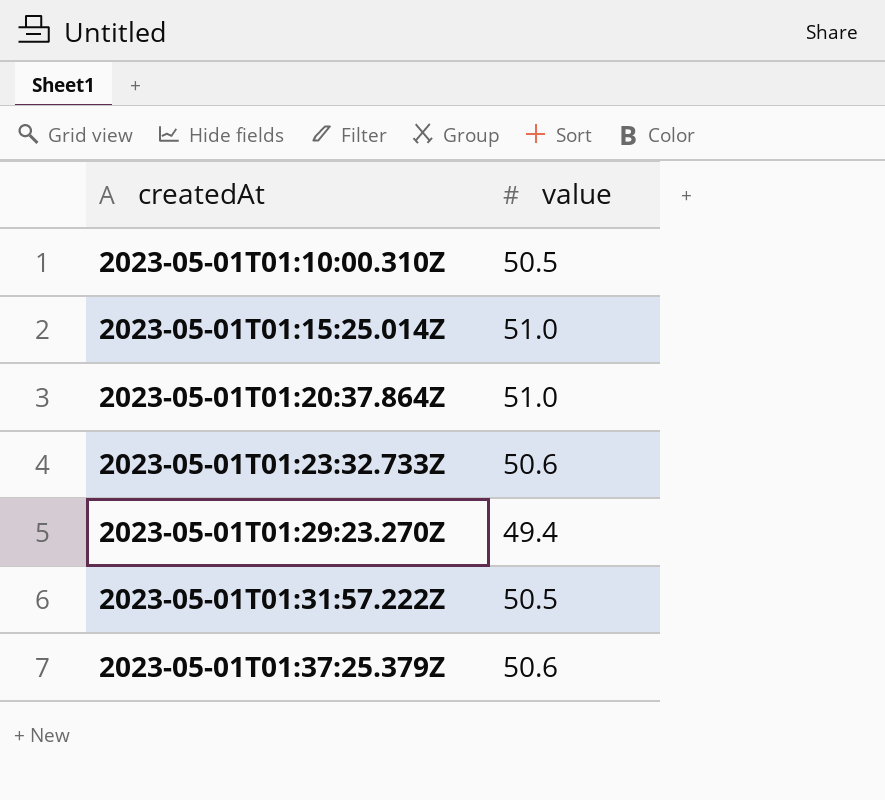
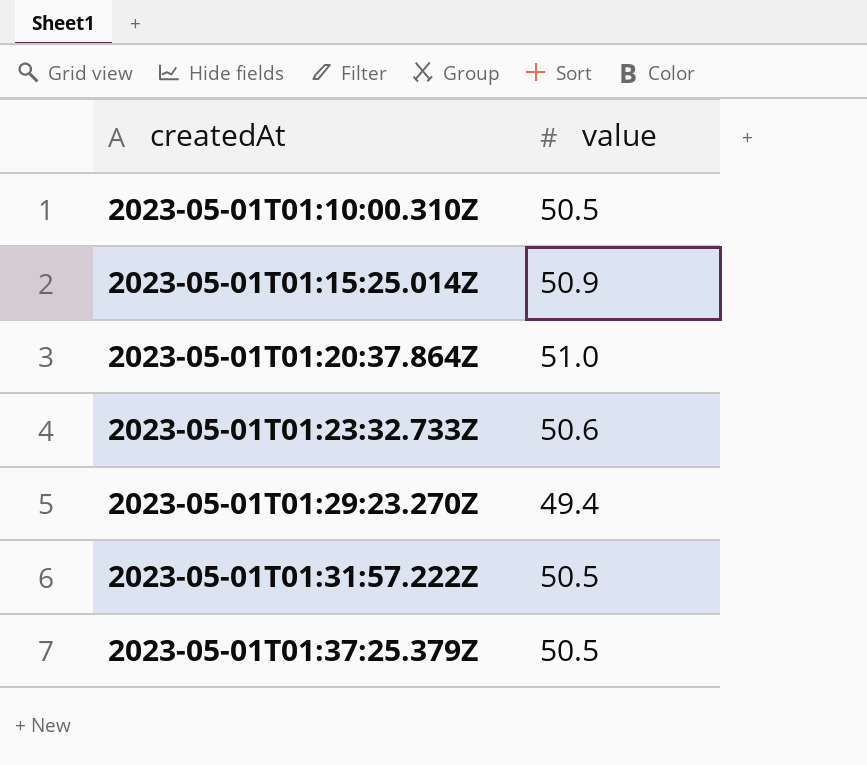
2023-05-01T01:15:25.014Z | value: 51.0 -> 50.9
2023-05-01T01:37:25.379Z | value: 50.6 -> 50.5

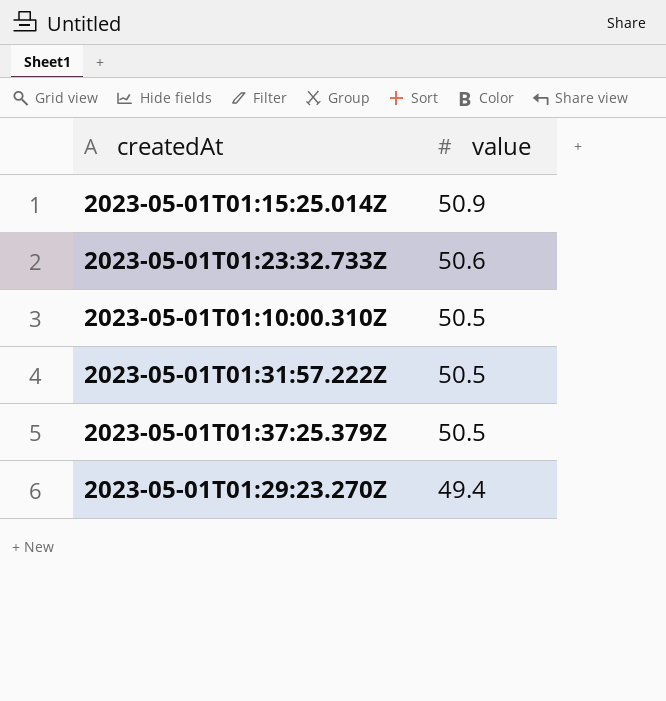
row order: createdAt ascending -> value descending
row 2023-05-01T01:20:37.864Z: 51.0 -> none

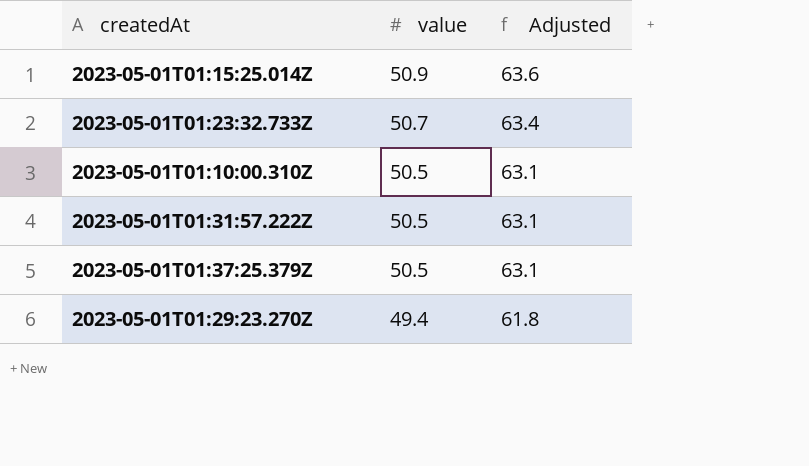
column Adjusted | formula: none -> [value] * 1.25
2023-05-01T01:23:32.733Z | value: 50.6 -> 50.7

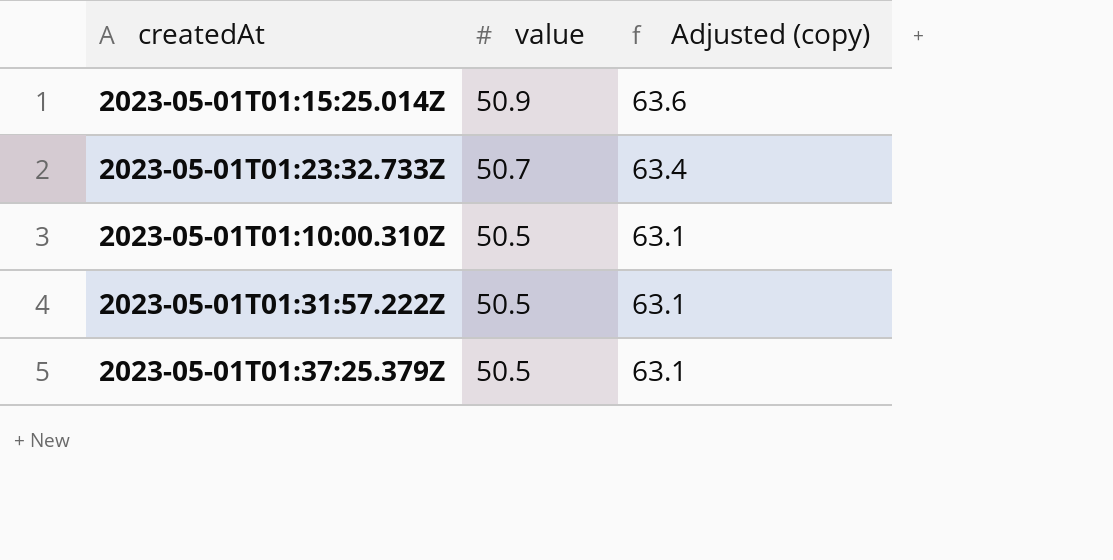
column name: Adjusted -> Adjusted (copy)
row 2023-05-01T01:29:23.270Z: 49.4 | 61.8 -> none

